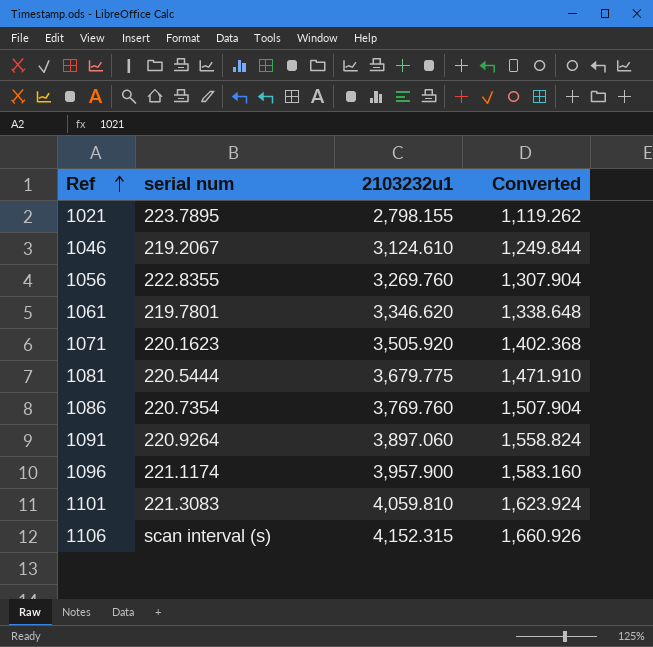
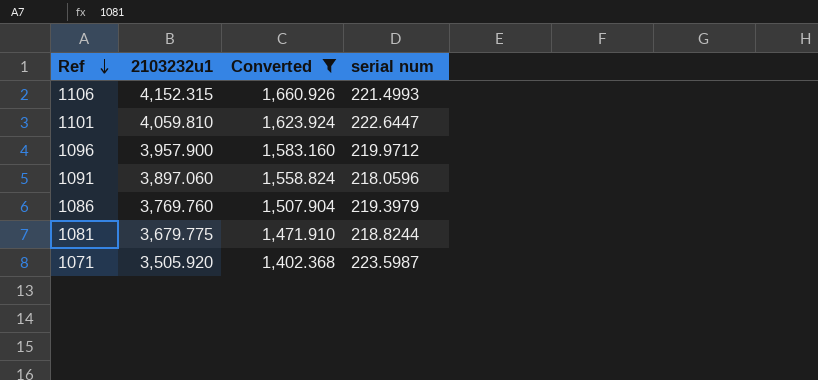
filter: none -> Converted >= 1,402.368
row order: Ref ascending -> Ref descending
column serial num | position: 2 -> 4
1106 | serial num: scan interval (s) -> 221.4993
1101 | serial num: 221.3083 -> 222.6447
1096 | serial num: 221.1174 -> 219.9712
1091 | serial num: 220.9264 -> 218.0596
1086 | serial num: 220.7354 -> 219.3979
1081 | serial num: 220.5444 -> 218.8244
1071 | serial num: 220.1623 -> 223.5987

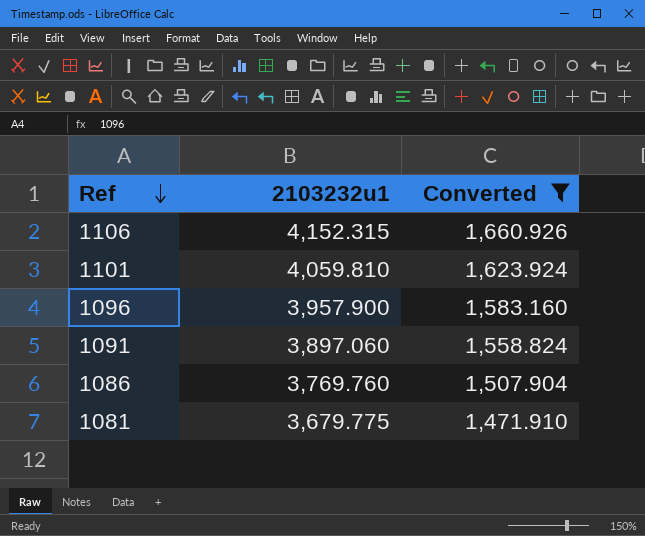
column serial num | position: 4 -> none
row 1071: 3,505.920 | 1,402.368 | 223.5987 -> none

